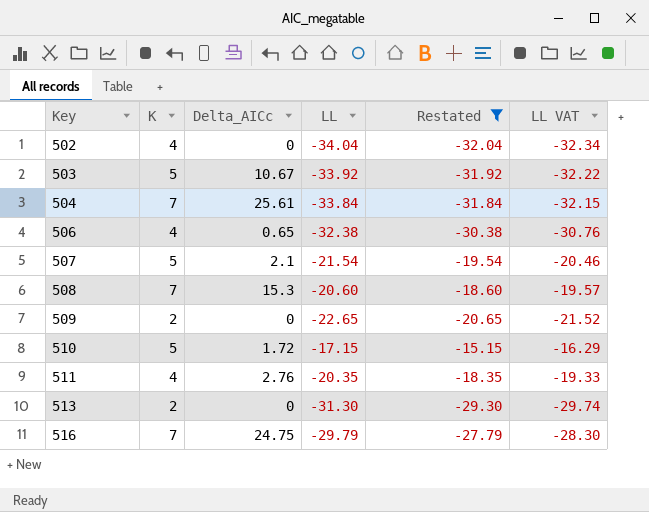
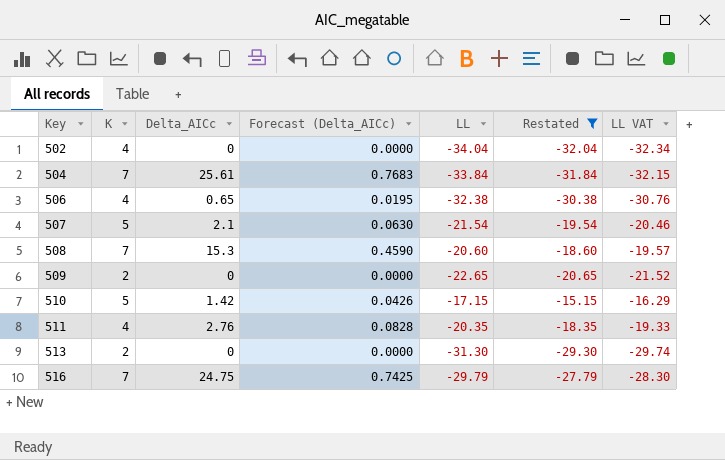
column Forecast (Delta_AICc) | formula: none -> [Delta_AICc] * 0.03
row 503: 5 | 10.67 | -33.92 | -31.92 | -32.22 -> none
510 | Delta_AICc: 1.72 -> 1.42

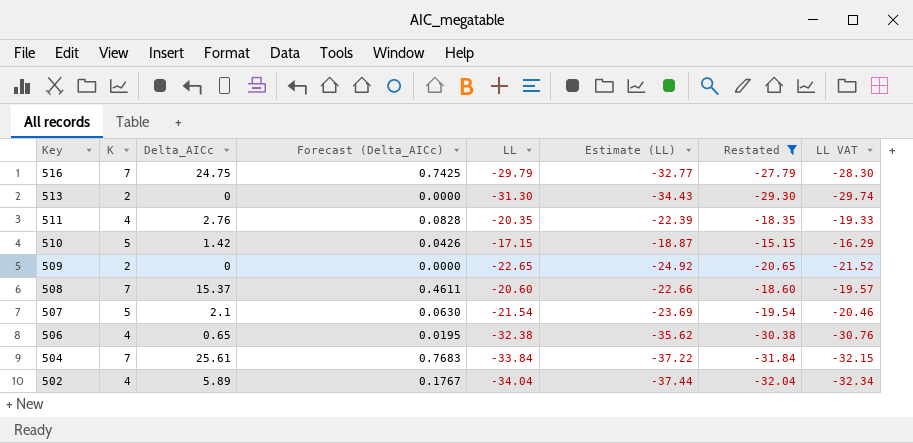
row order: Key ascending -> Key descending
column Estimate (LL) | formula: none -> [LL] * 1.1
508 | Delta_AICc: 15.3 -> 15.37
508 | Forecast (Delta_AICc): 0.4590 -> 0.4611
502 | Delta_AICc: 0 -> 5.89
502 | Forecast (Delta_AICc): 0.0000 -> 0.1767

